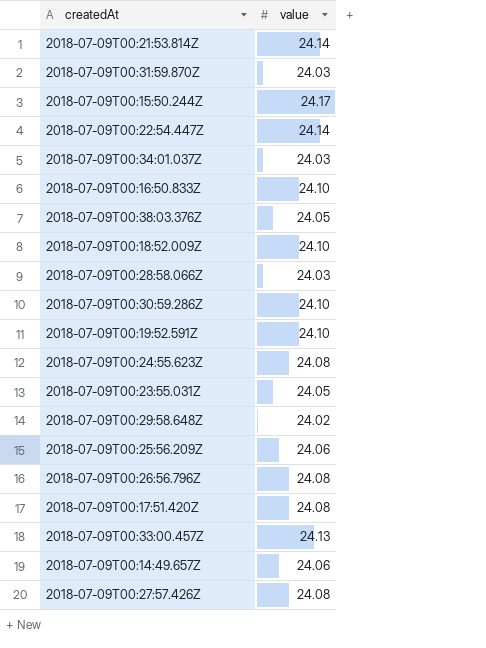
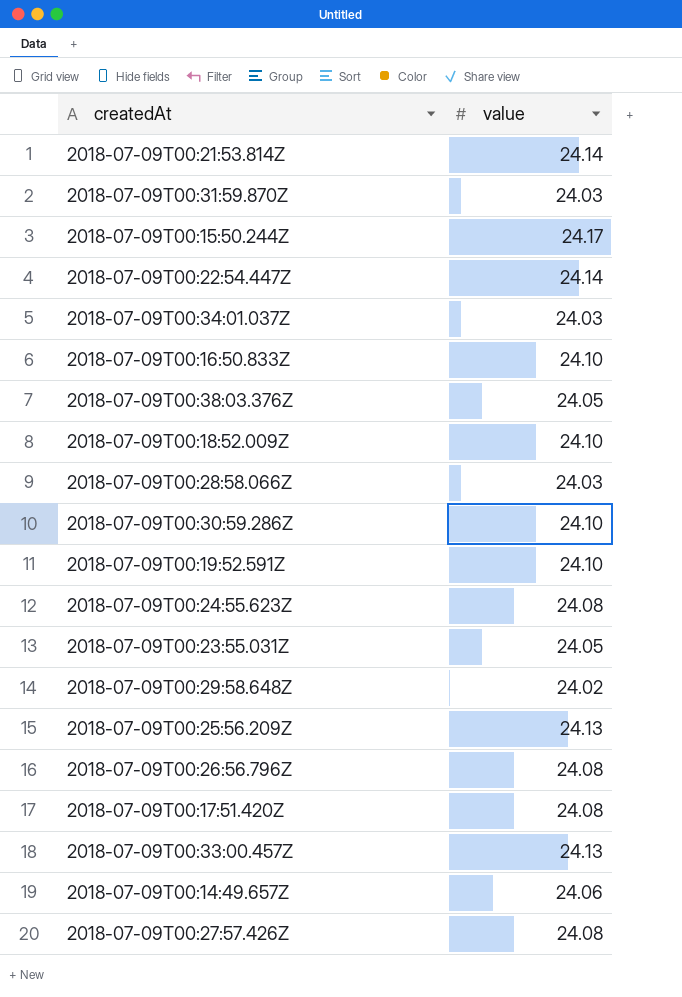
2018-07-09T00:25:56.209Z | value: 24.06 -> 24.13

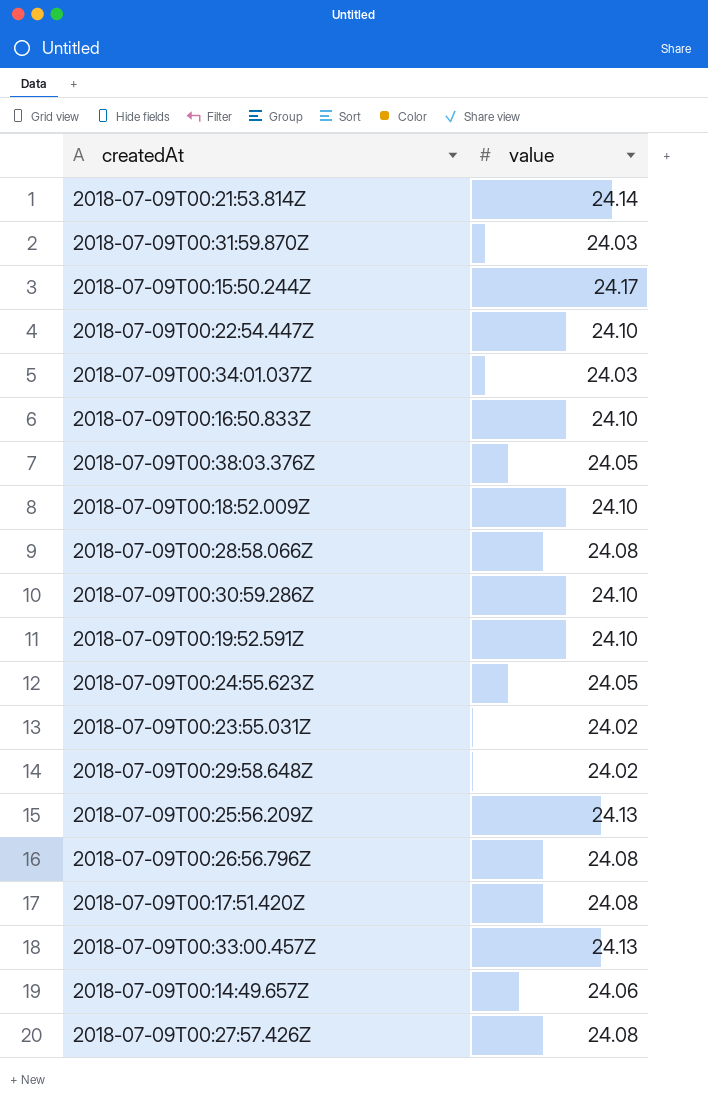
2018-07-09T00:22:54.447Z | value: 24.14 -> 24.10
2018-07-09T00:28:58.066Z | value: 24.03 -> 24.08
2018-07-09T00:24:55.623Z | value: 24.08 -> 24.05
2018-07-09T00:23:55.031Z | value: 24.05 -> 24.02

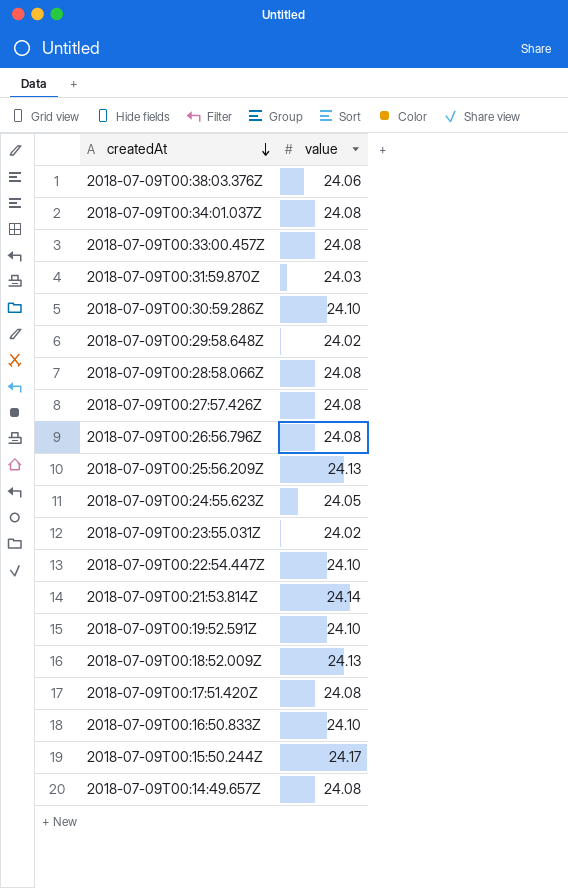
row order: none -> createdAt descending
2018-07-09T00:38:03.376Z | value: 24.05 -> 24.06
2018-07-09T00:34:01.037Z | value: 24.03 -> 24.08
2018-07-09T00:33:00.457Z | value: 24.13 -> 24.08
2018-07-09T00:18:52.009Z | value: 24.10 -> 24.13
2018-07-09T00:14:49.657Z | value: 24.06 -> 24.08

